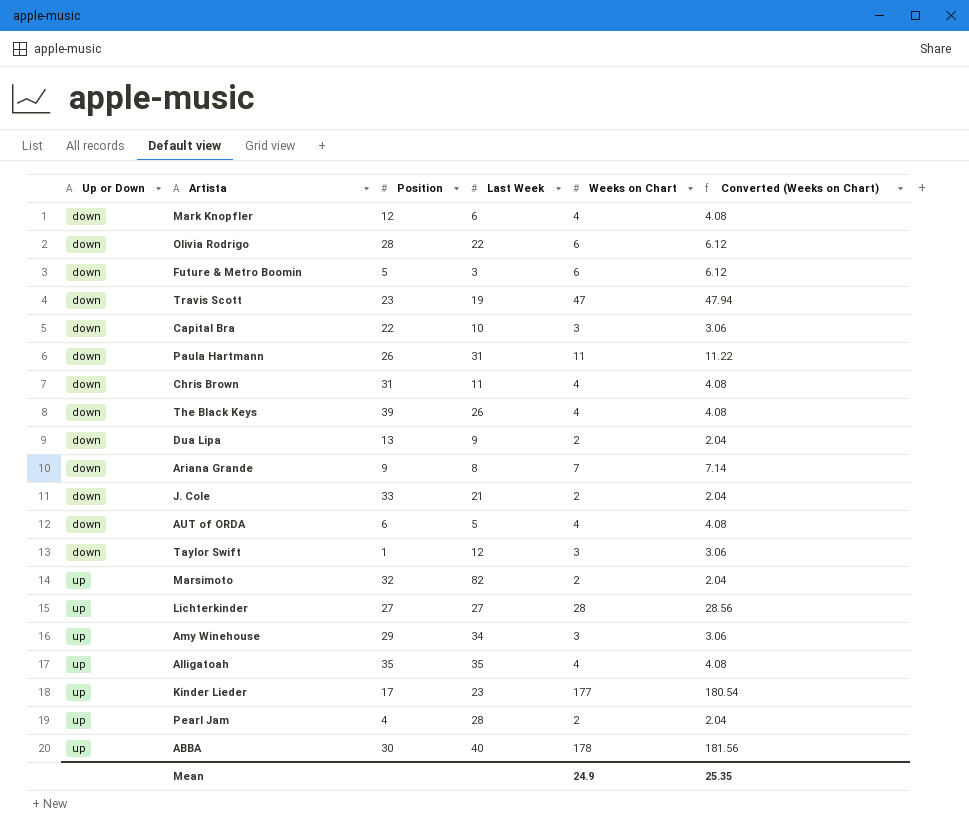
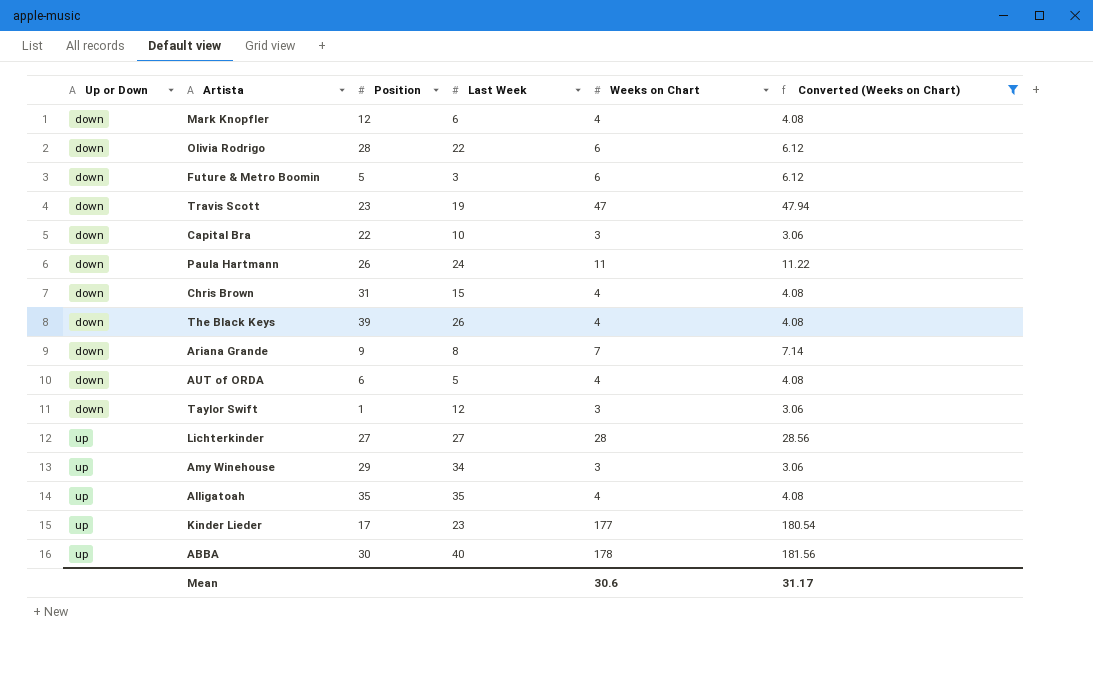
filter: none -> Converted (Weeks on Chart) != 2.04
Paula Hartmann | Last Week: 31 -> 24
Chris Brown | Last Week: 11 -> 15
Mean | Weeks on Chart: 24.9 -> 30.6
Mean | Converted (Weeks on Chart): 25.35 -> 31.17

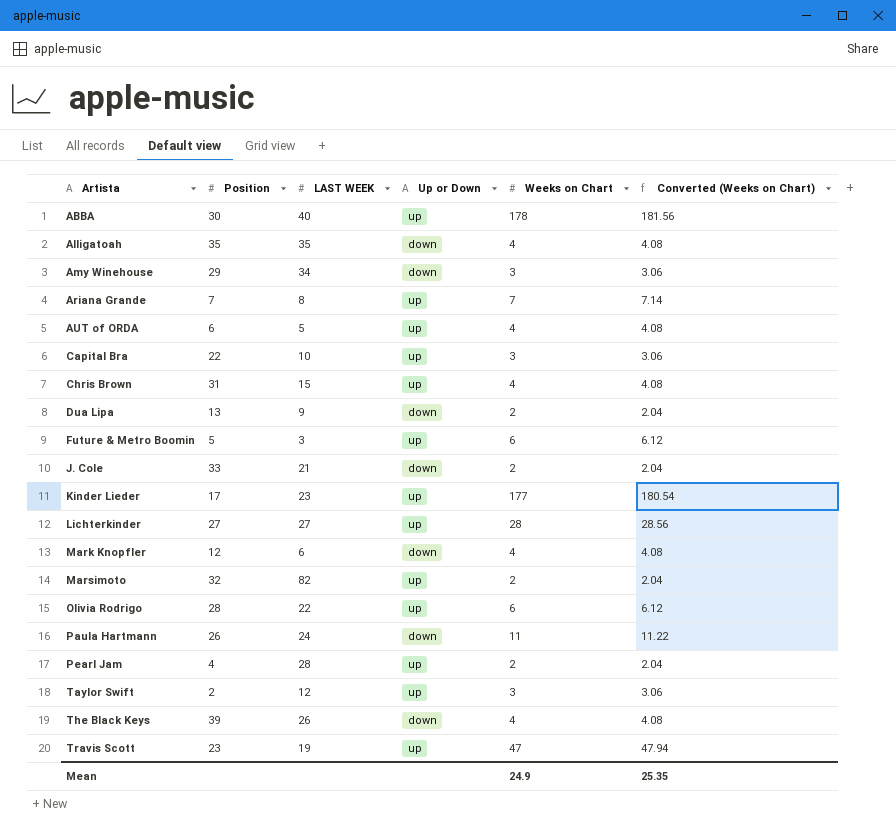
filter: Converted (Weeks on Chart) != 2.04 -> none
row order: Up or Down ascending -> Artista ascending
column name: Last Week -> LAST WEEK
column Up or Down | position: 1 -> 4
Alligatoah | Up or Down: up -> down
Amy Winehouse | Up or Down: up -> down
Ariana Grande | Position: 9 -> 7
Ariana Grande | Up or Down: down -> up
AUT of ORDA | Up or Down: down -> up
Capital Bra | Up or Down: down -> up
Chris Brown | Up or Down: down -> up
Future & Metro Boomin | Up or Down: down -> up
Olivia Rodrigo | Up or Down: down -> up
Taylor Swift | Position: 1 -> 2
Taylor Swift | Up or Down: down -> up
Travis Scott | Up or Down: down -> up
Mean | Weeks on Chart: 30.6 -> 24.9
Mean | Converted (Weeks on Chart): 31.17 -> 25.35

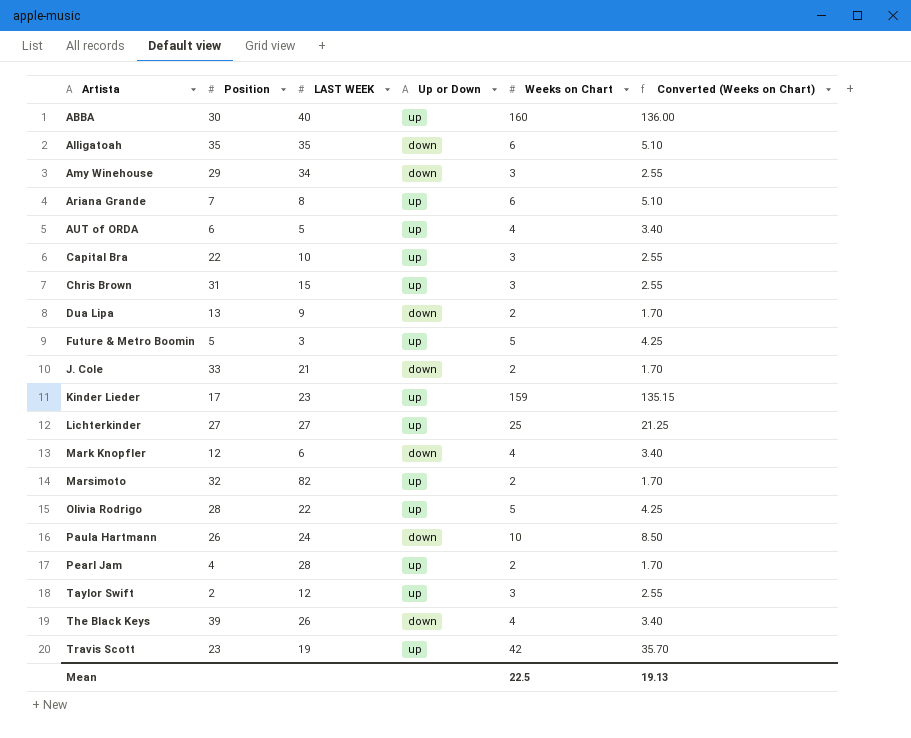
column Converted (Weeks on Chart) | formula: [Weeks on Chart] * 1.02 -> [Weeks on Chart] * 0.85
ABBA | Weeks on Chart: 178 -> 160
Alligatoah | Weeks on Chart: 4 -> 6
Ariana Grande | Weeks on Chart: 7 -> 6
Chris Brown | Weeks on Chart: 4 -> 3
Future & Metro Boomin | Weeks on Chart: 6 -> 5
Kinder Lieder | Weeks on Chart: 177 -> 159
Lichterkinder | Weeks on Chart: 28 -> 25
Olivia Rodrigo | Weeks on Chart: 6 -> 5
Paula Hartmann | Weeks on Chart: 11 -> 10
Travis Scott | Weeks on Chart: 47 -> 42
Mean | Weeks on Chart: 24.9 -> 22.5
Mean | Converted (Weeks on Chart): 25.35 -> 19.13

